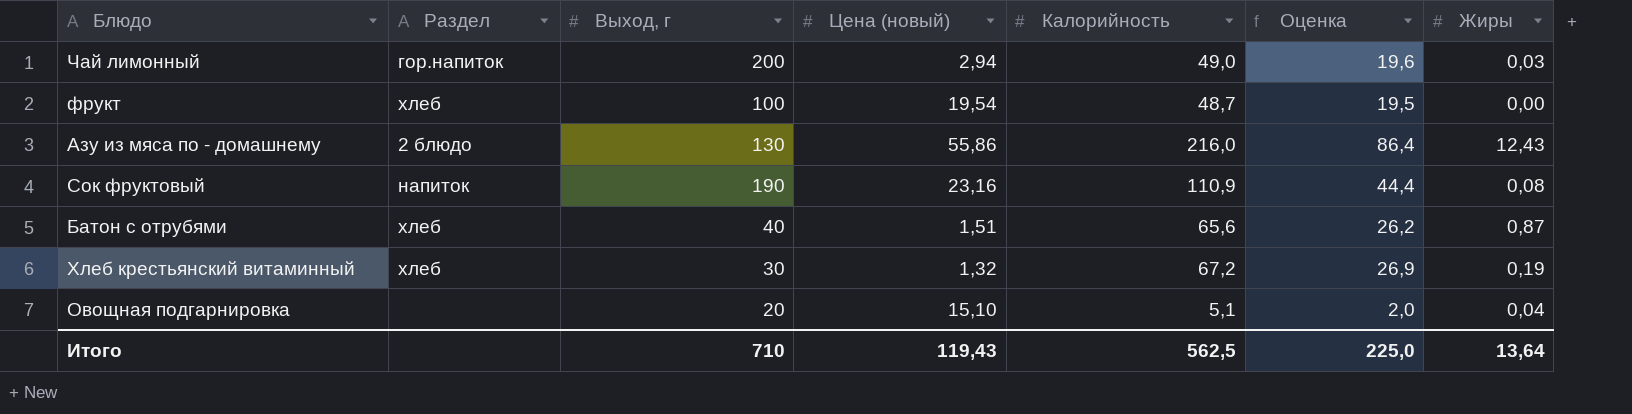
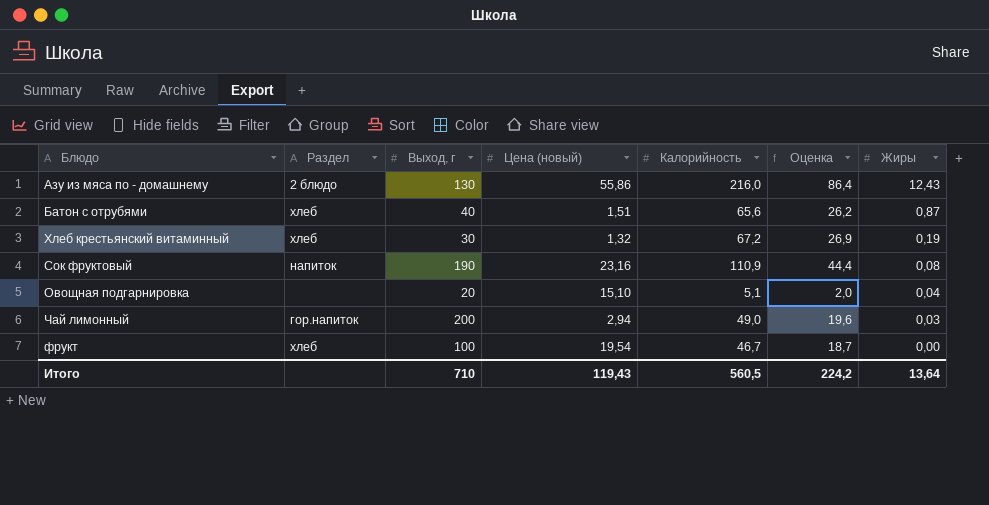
row order: none -> Жиры descending
фрукт | Калорийность: 48,7 -> 46,7
фрукт | Оценка: 19,5 -> 18,7
Итого | Калорийность: 562,5 -> 560,5
Итого | Оценка: 225,0 -> 224,2

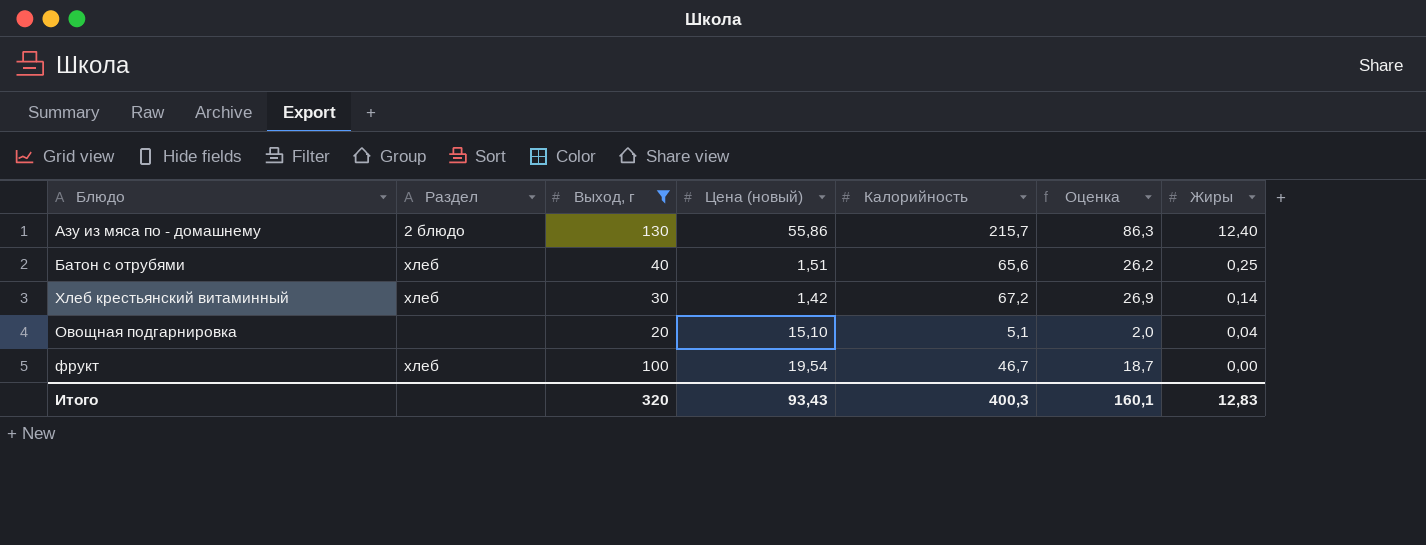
filter: none -> Выход, г <= 130
Азу из мяса по - домашнему | Калорийность: 216,0 -> 215,7
Азу из мяса по - домашнему | Оценка: 86,4 -> 86,3
Азу из мяса по - домашнему | Жиры: 12,43 -> 12,40
Батон с отрубями | Жиры: 0,87 -> 0,25
Хлеб крестьянский витаминный | Цена (новый): 1,32 -> 1,42
Хлеб крестьянский витаминный | Жиры: 0,19 -> 0,14
Итого | Выход, г: 710 -> 320
Итого | Цена (новый): 119,43 -> 93,43
Итого | Калорийность: 560,5 -> 400,3
Итого | Оценка: 224,2 -> 160,1
Итого | Жиры: 13,64 -> 12,83

